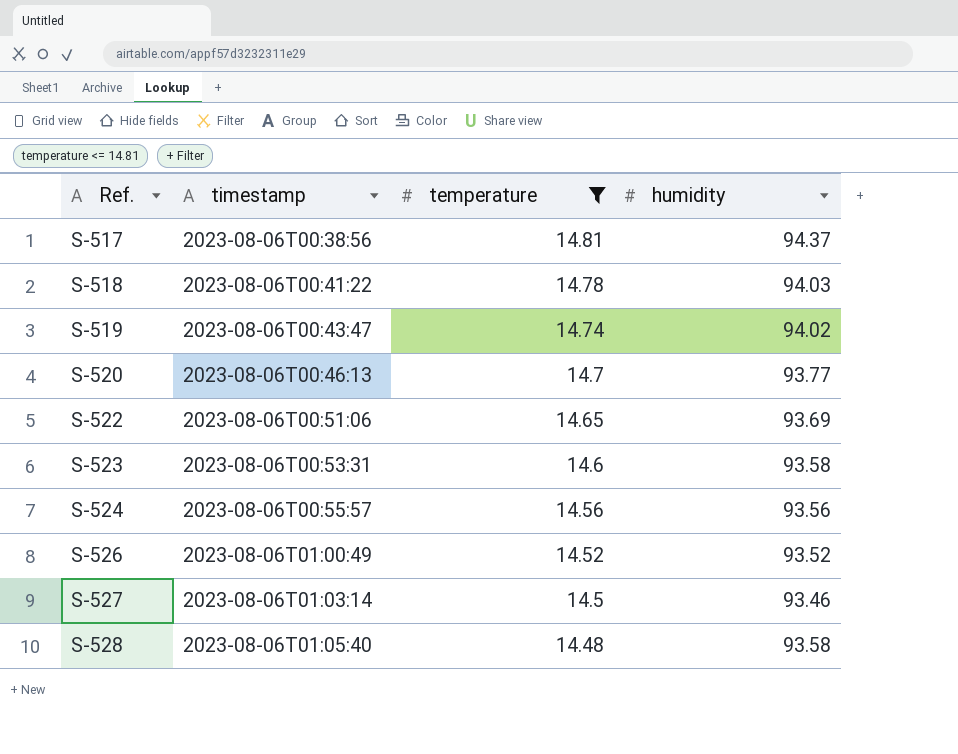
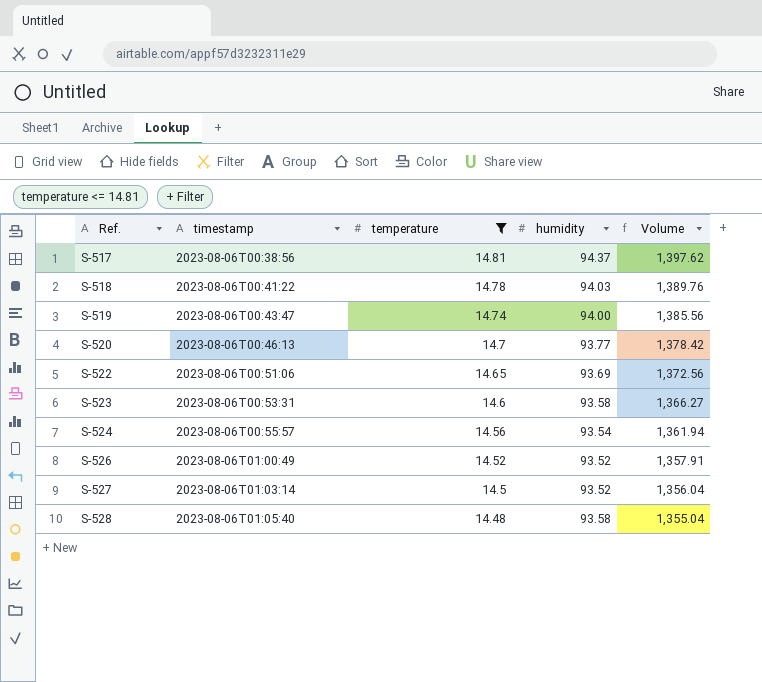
column Volume | formula: none -> [temperature] * [humidity]
S-519 | humidity: 94.02 -> 94.00
S-524 | humidity: 93.56 -> 93.54
S-527 | humidity: 93.46 -> 93.52

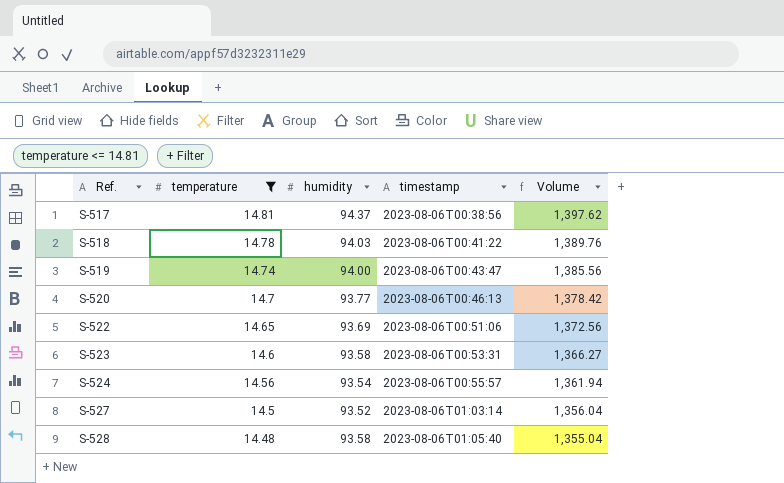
column timestamp | position: 2 -> 4
row S-526: 2023-08-06T01:00:49 | 14.52 | 93.52 | 1,357.91 -> none

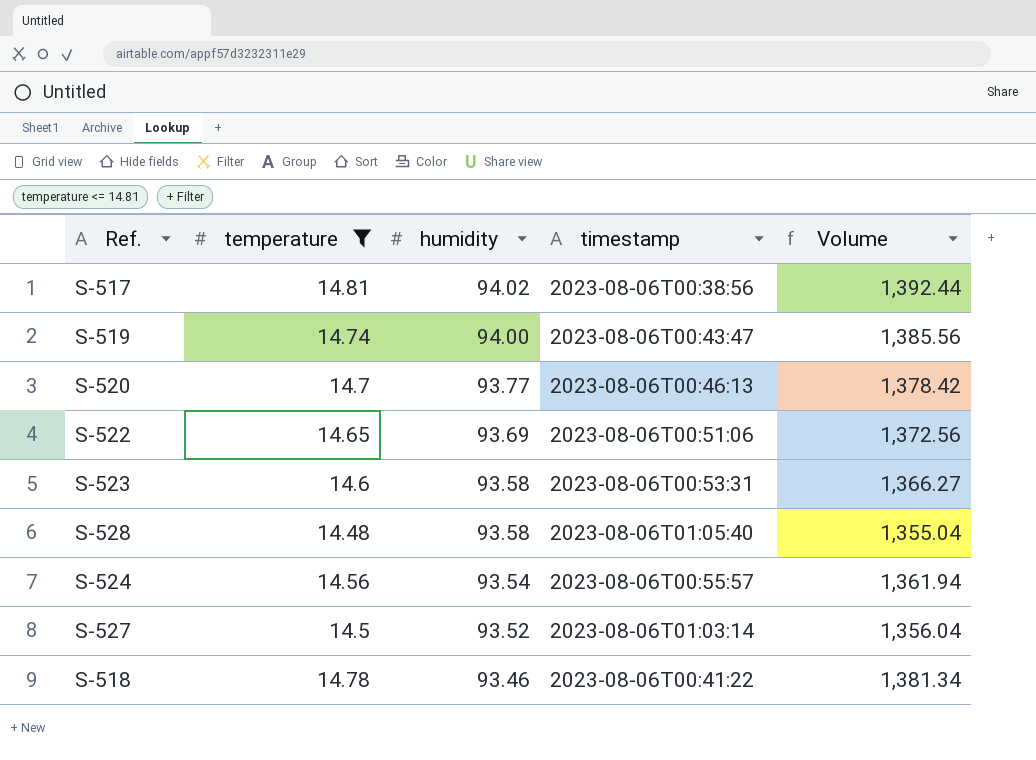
row order: Ref. ascending -> humidity descending
S-517 | humidity: 94.37 -> 94.02
S-517 | Volume: 1,397.62 -> 1,392.44
S-518 | humidity: 94.03 -> 93.46
S-518 | Volume: 1,389.76 -> 1,381.34

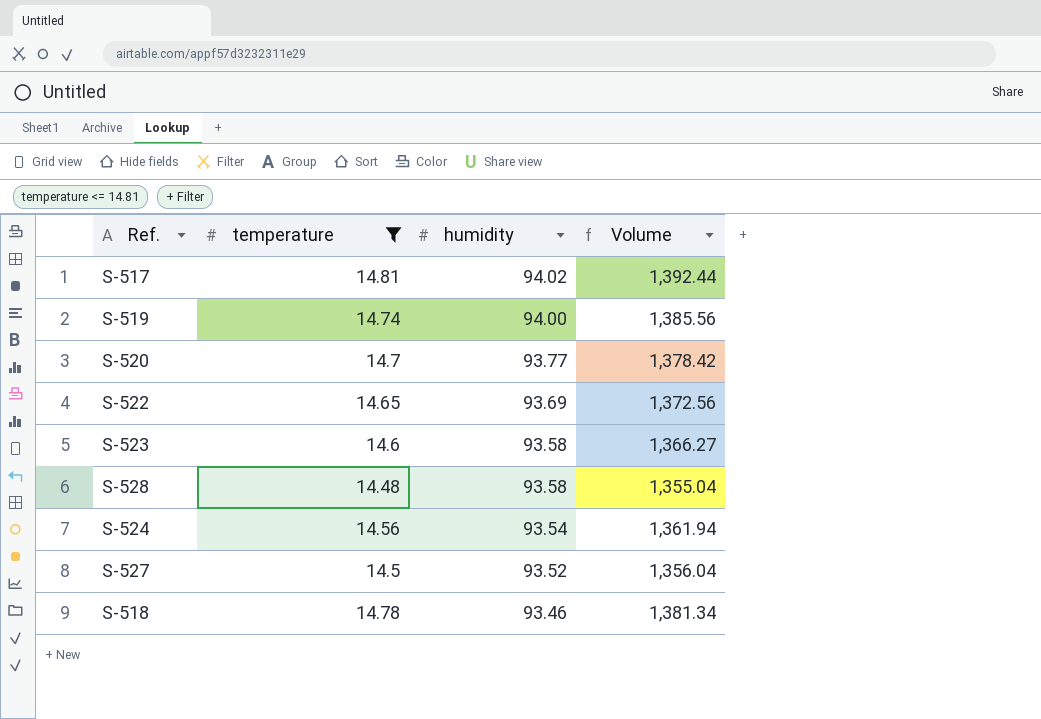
column timestamp | position: 4 -> none

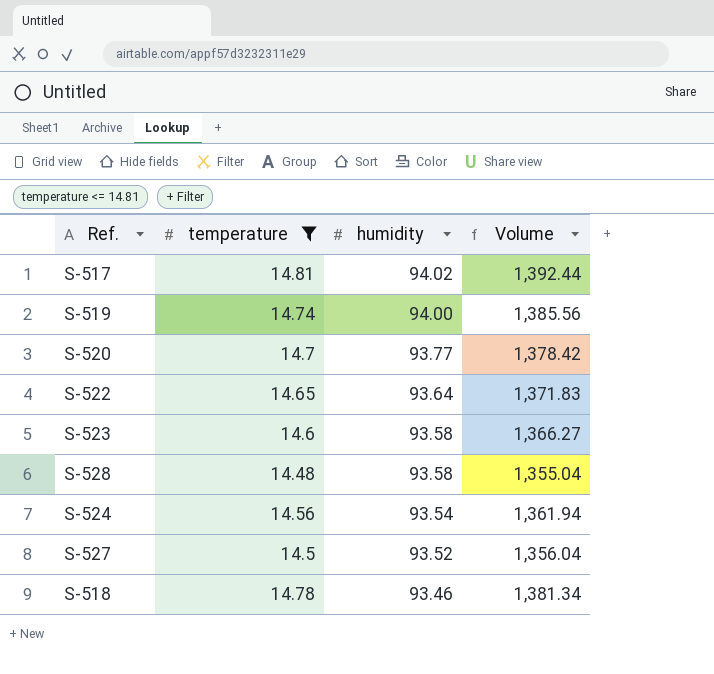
S-522 | humidity: 93.69 -> 93.64
S-522 | Volume: 1,372.56 -> 1,371.83

